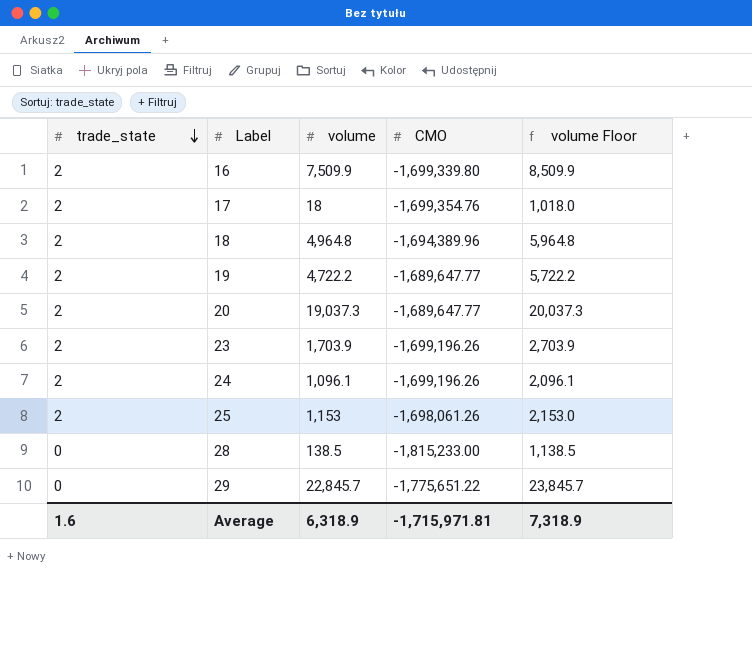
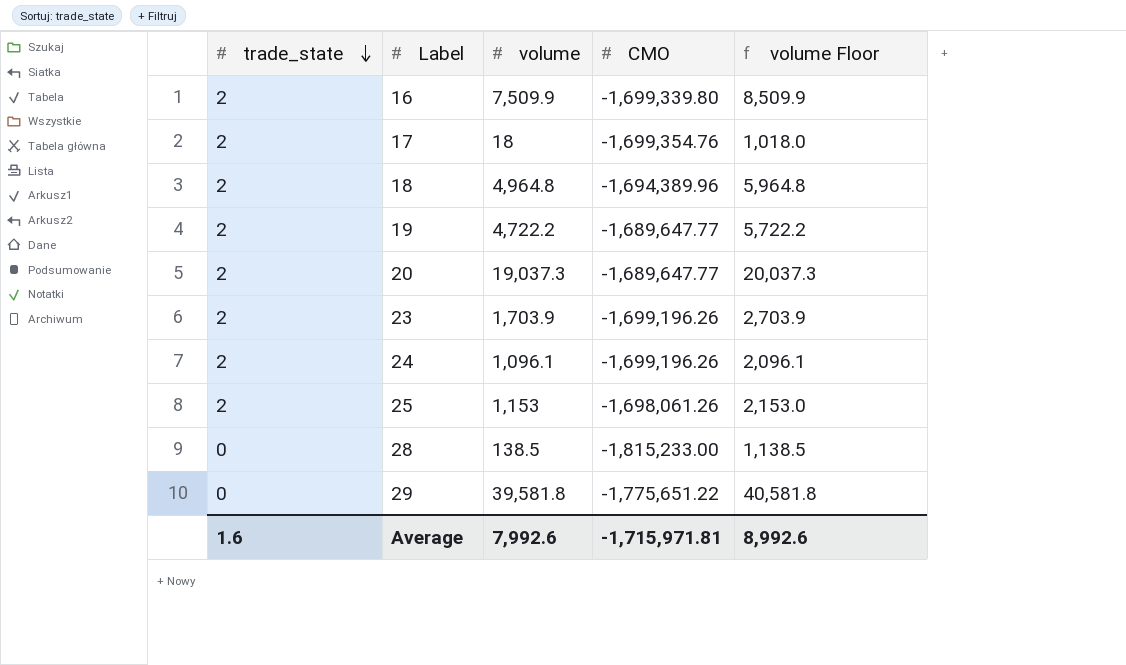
29 | volume: 22,845.7 -> 39,581.8
29 | volume Floor: 23,845.7 -> 40,581.8
Average | volume: 6,318.9 -> 7,992.6
Average | volume Floor: 7,318.9 -> 8,992.6

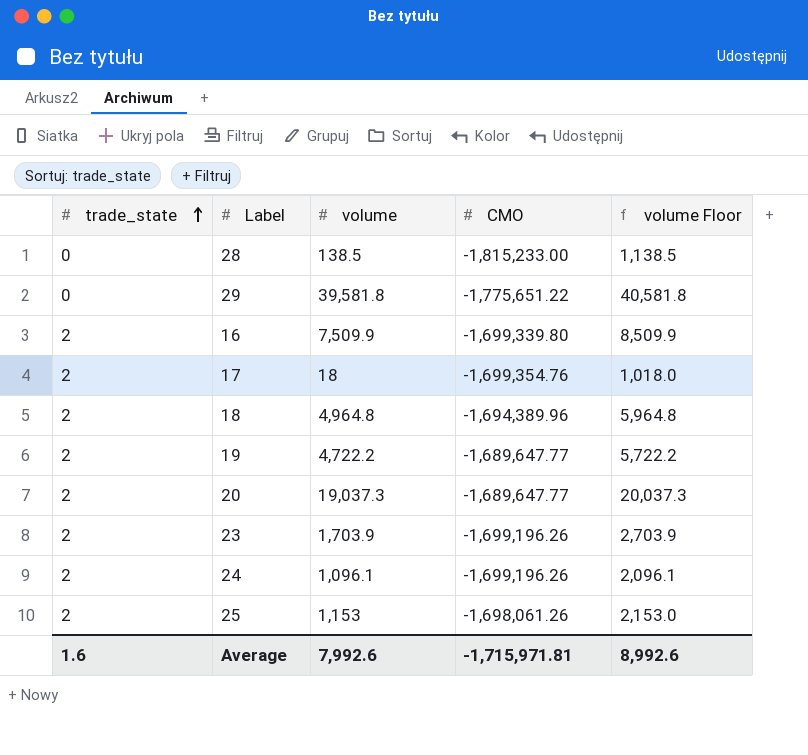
row order: trade_state descending -> trade_state ascending

